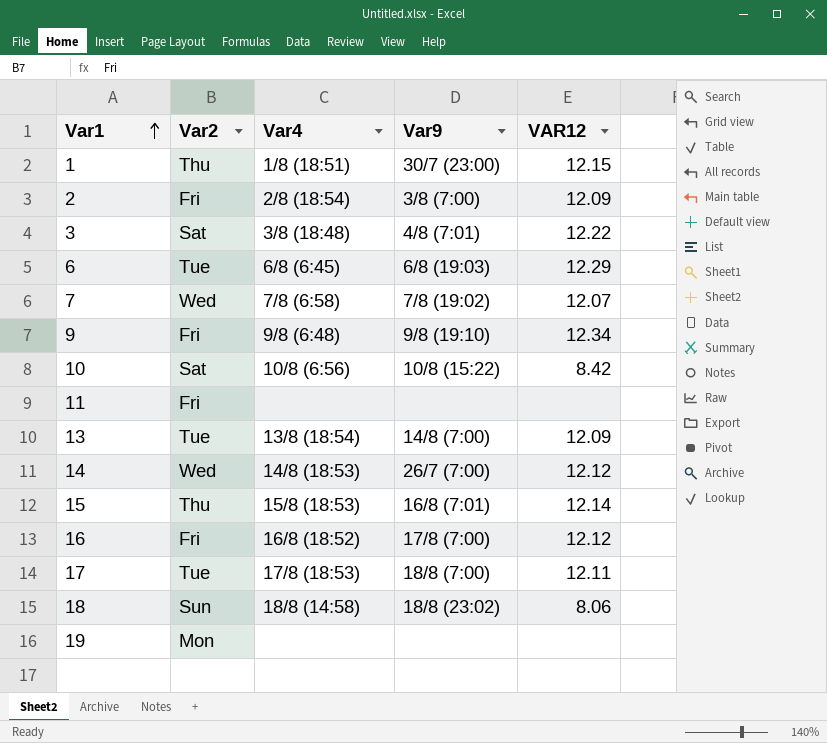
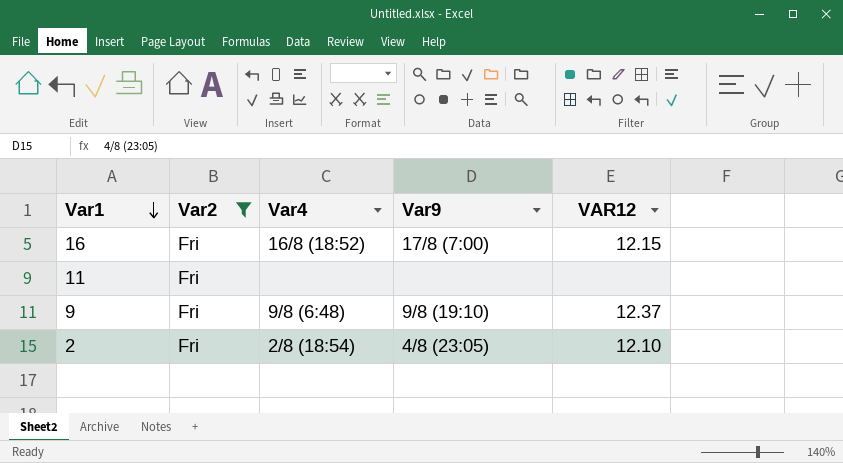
filter: none -> Var2 = Fri
row order: Var1 ascending -> Var1 descending
16 | VAR12: 12.12 -> 12.15
9 | VAR12: 12.34 -> 12.37
2 | Var9: 3/8 (7:00) -> 4/8 (23:05)
2 | VAR12: 12.09 -> 12.10

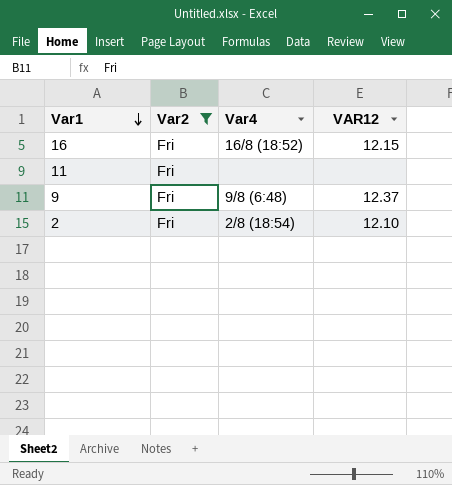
column Var9 | position: 4 -> none

